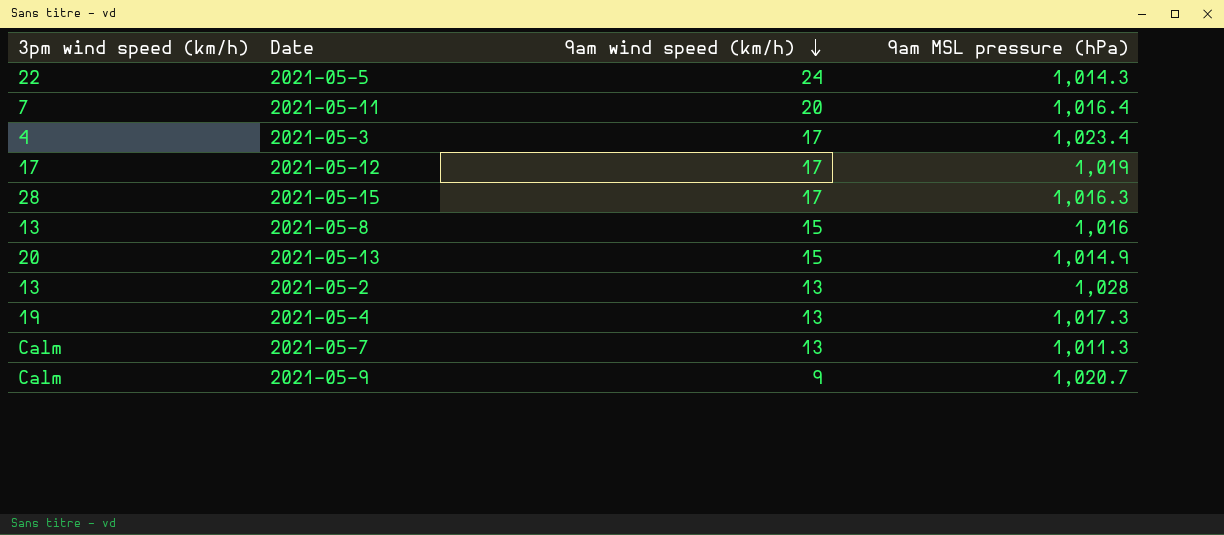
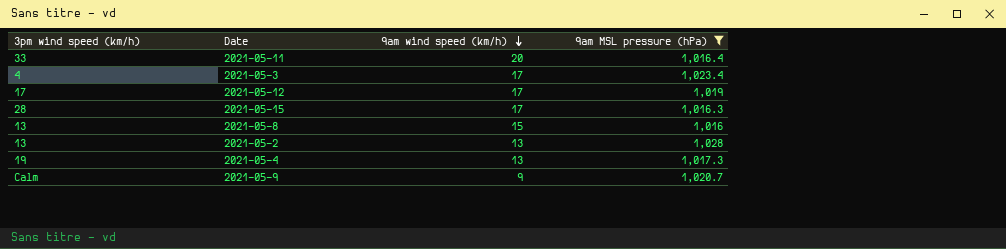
filter: none -> 9am MSL pressure (hPa) >= 1,016
2021-05-11 | 3pm wind speed (km/h): 7 -> 33

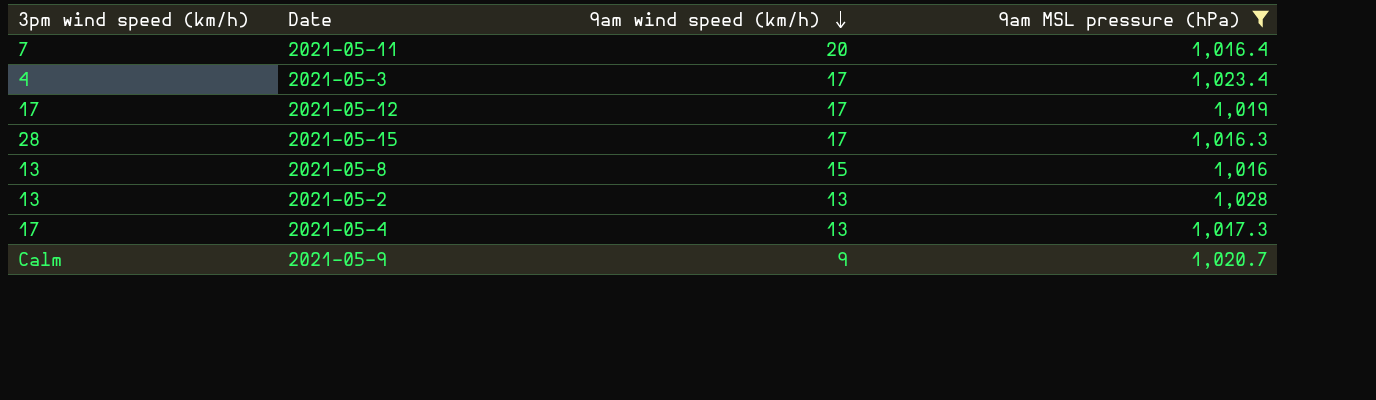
2021-05-11 | 3pm wind speed (km/h): 33 -> 7
2021-05-4 | 3pm wind speed (km/h): 19 -> 17

